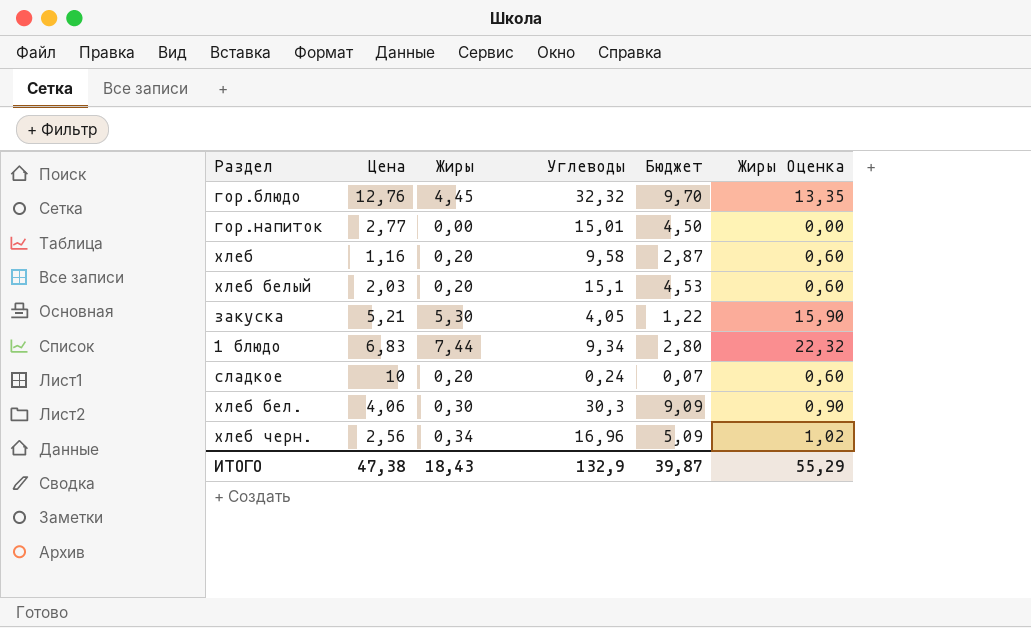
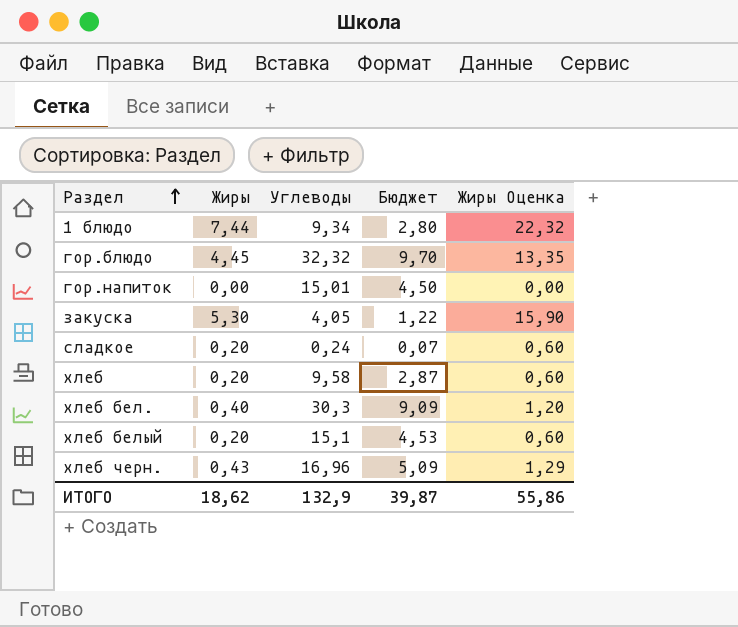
row order: none -> Раздел ascending
column Цена | position: 2 -> none
хлеб бел. | Жиры: 0,30 -> 0,40
хлеб бел. | Жиры Оценка: 0,90 -> 1,20
хлеб черн. | Жиры: 0,34 -> 0,43
хлеб черн. | Жиры Оценка: 1,02 -> 1,29
ИТОГО | Жиры: 18,43 -> 18,62
ИТОГО | Жиры Оценка: 55,29 -> 55,86

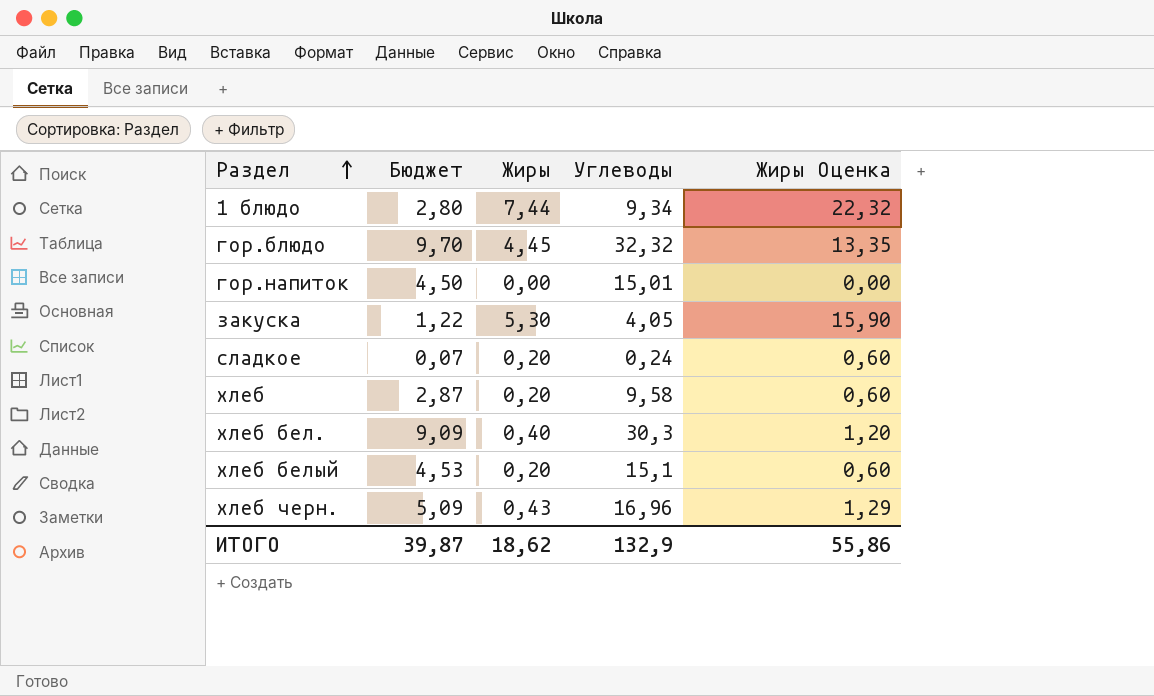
column Бюджет | position: 4 -> 2

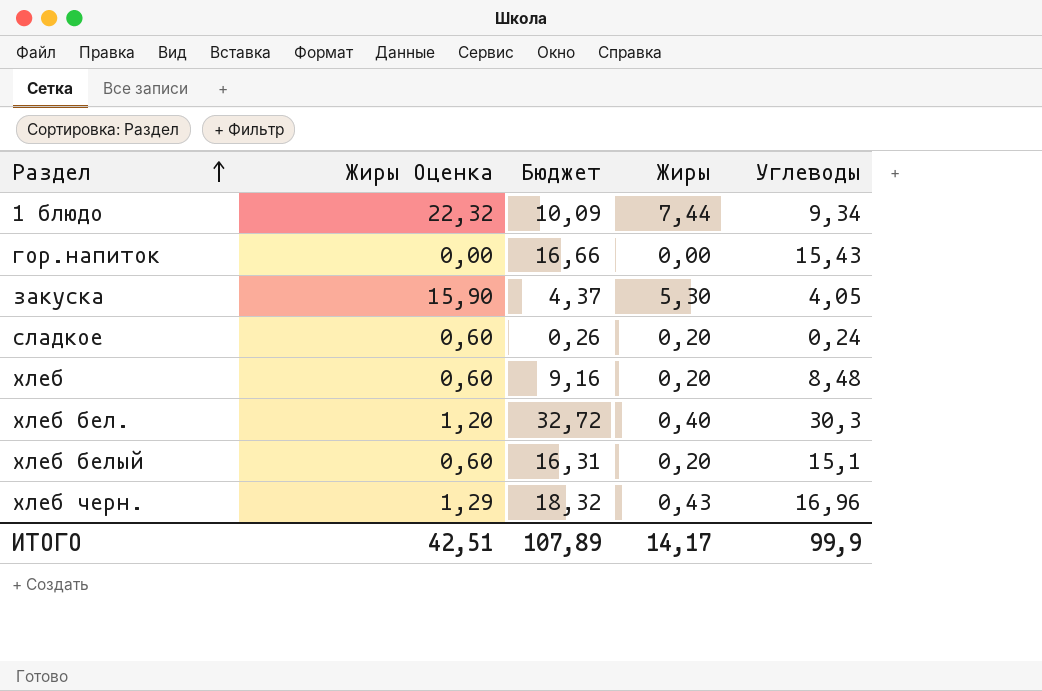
column Жиры Оценка | position: 5 -> 2
column Бюджет | formula: [Углеводы] * 0,3 -> [Углеводы] * 1,08
row гор.блюдо: 9,70 | 4,45 | 32,32 | 13,35 -> none
гор.напиток | Углеводы: 15,01 -> 15,43
хлеб | Углеводы: 9,58 -> 8,48
ИТОГО | Жиры Оценка: 55,86 -> 42,51
ИТОГО | Бюджет: 39,87 -> 107,89
ИТОГО | Жиры: 18,62 -> 14,17
ИТОГО | Углеводы: 132,9 -> 99,9

